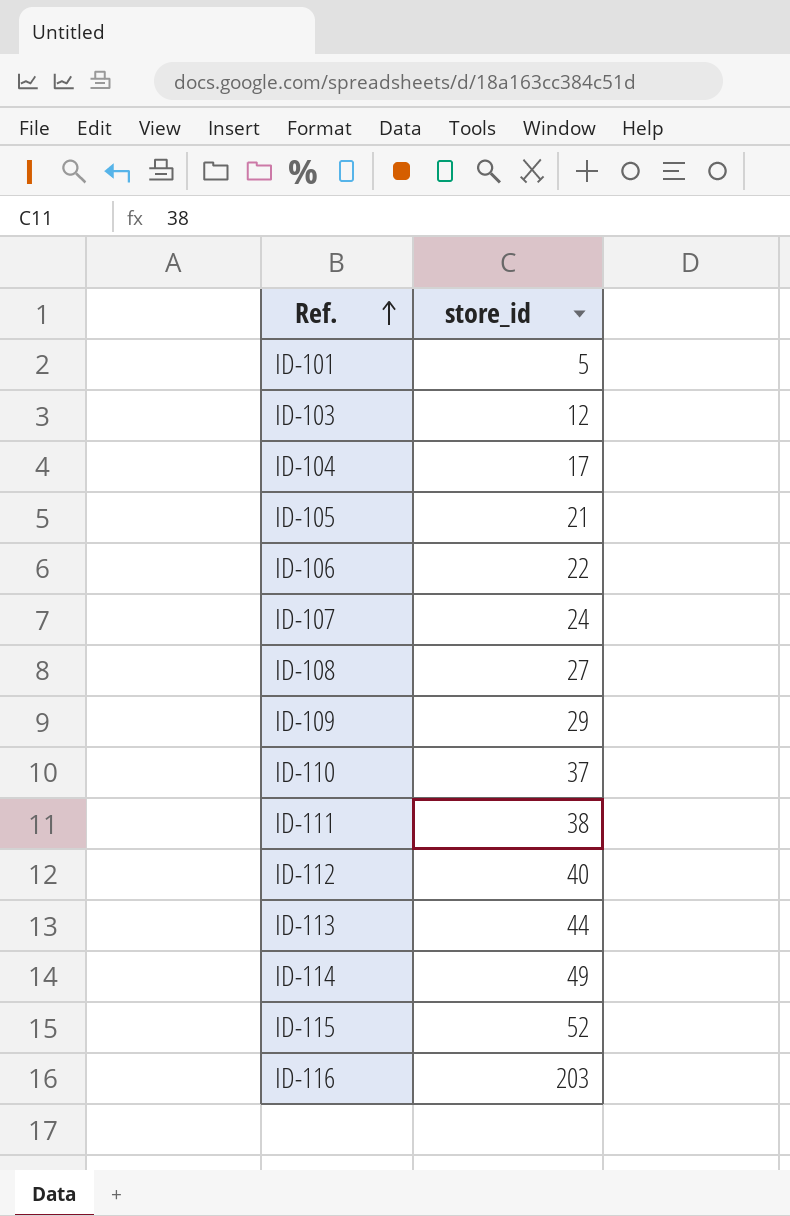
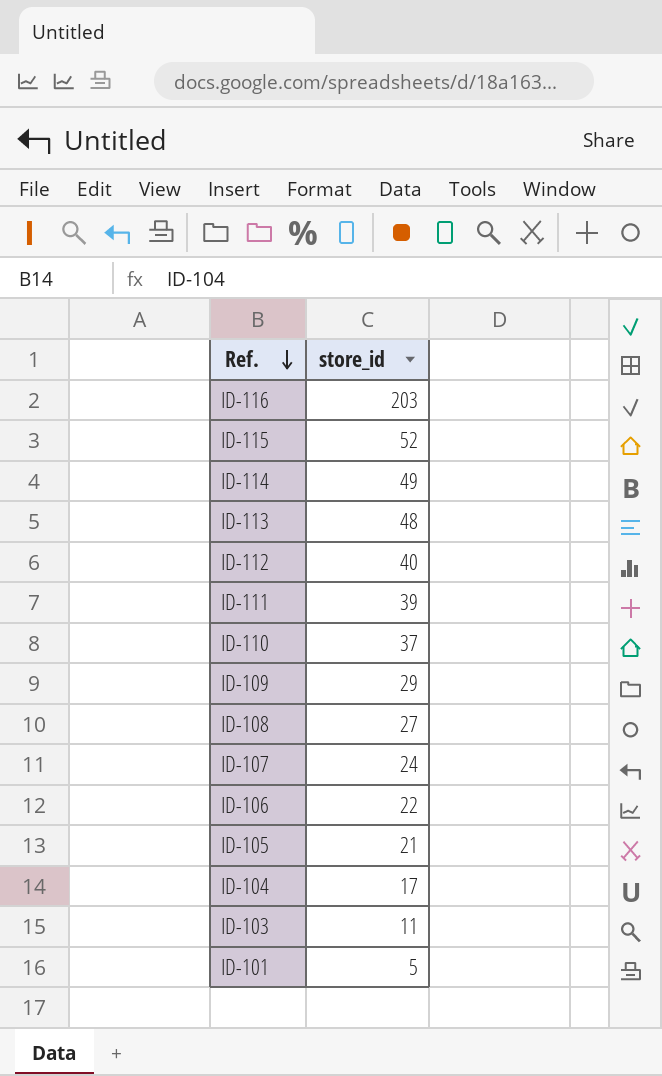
row order: Ref. ascending -> Ref. descending
ID-113 | store_id: 44 -> 48
ID-111 | store_id: 38 -> 39
ID-103 | store_id: 12 -> 11

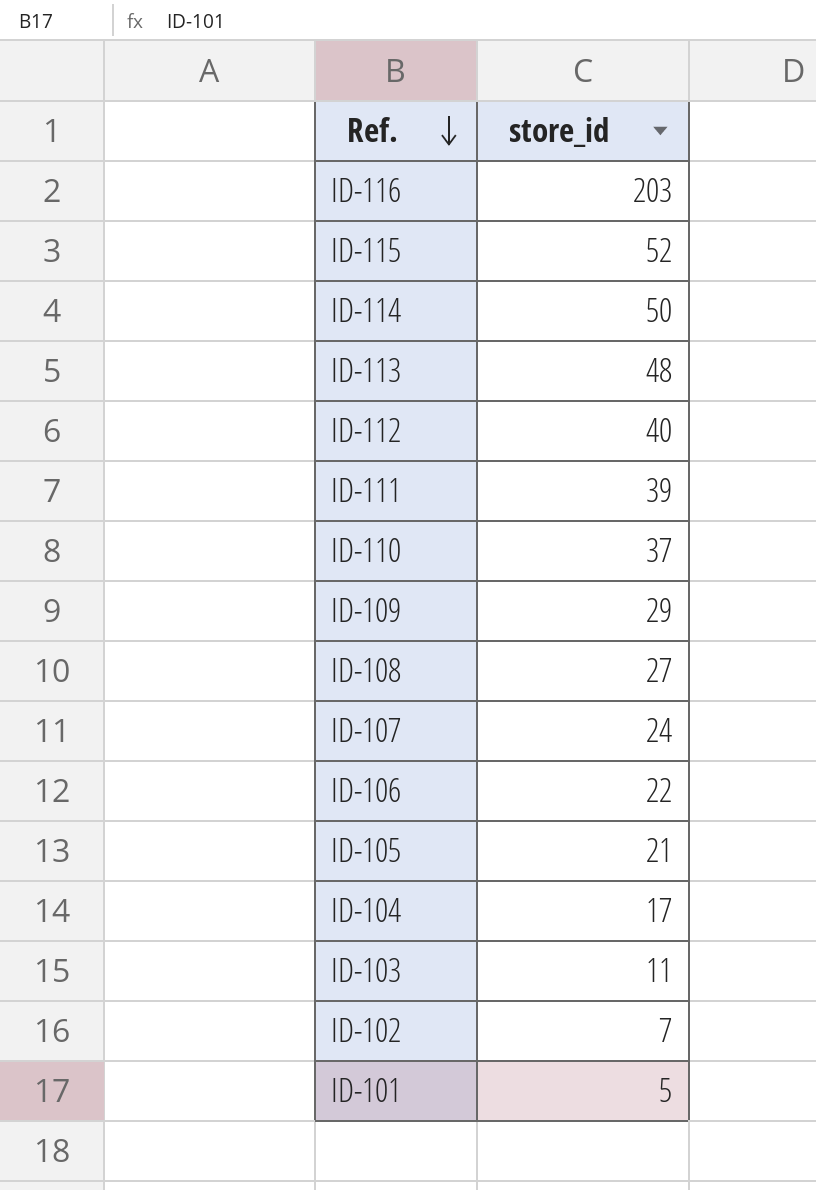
ID-114 | store_id: 49 -> 50
row ID-102: none -> 7

